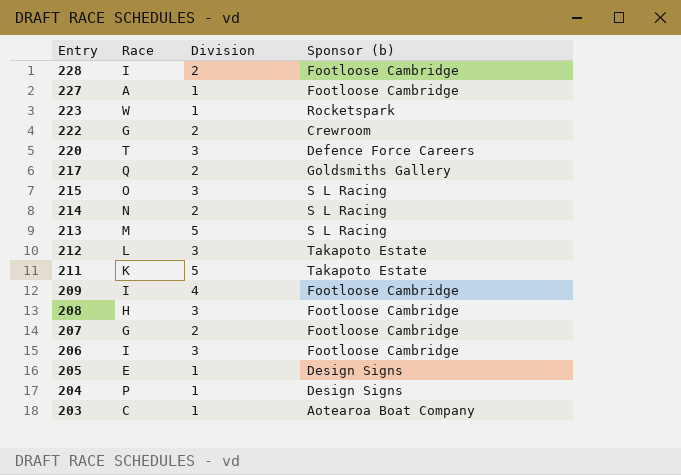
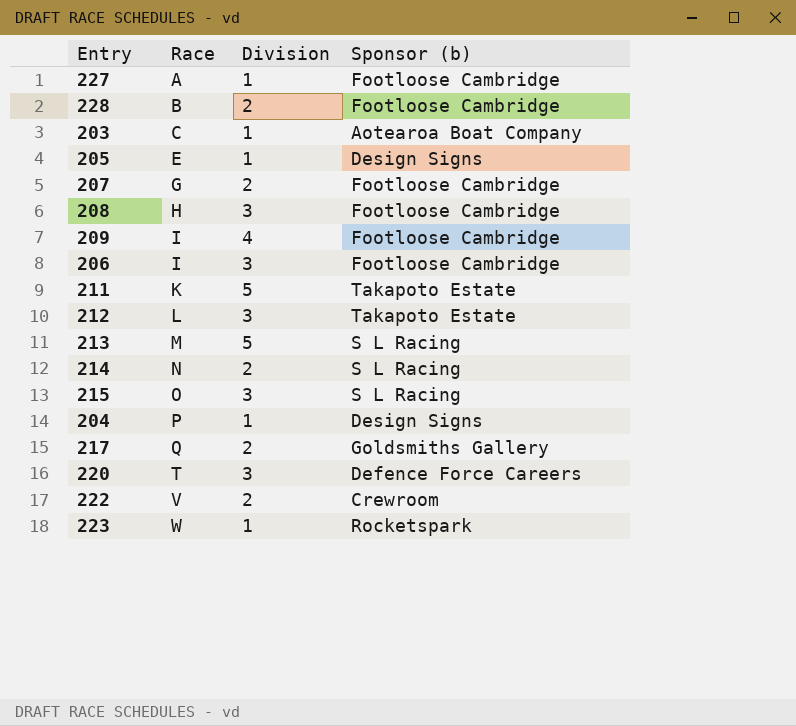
row order: Entry descending -> Race ascending
228 | Race: I -> B
222 | Race: G -> V

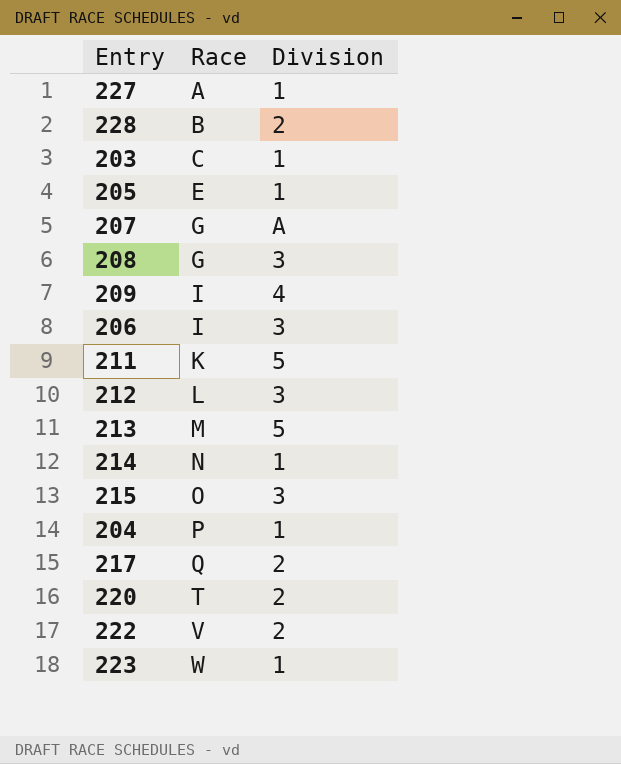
column Sponsor (b) | position: 4 -> none
207 | Division: 2 -> A
208 | Race: H -> G
214 | Division: 2 -> 1
220 | Division: 3 -> 2

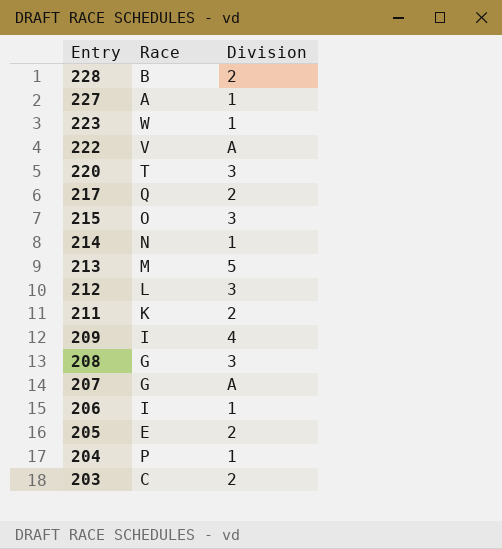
row order: Race ascending -> Entry descending
222 | Division: 2 -> A
220 | Division: 2 -> 3
211 | Division: 5 -> 2
206 | Division: 3 -> 1
205 | Division: 1 -> 2
203 | Division: 1 -> 2

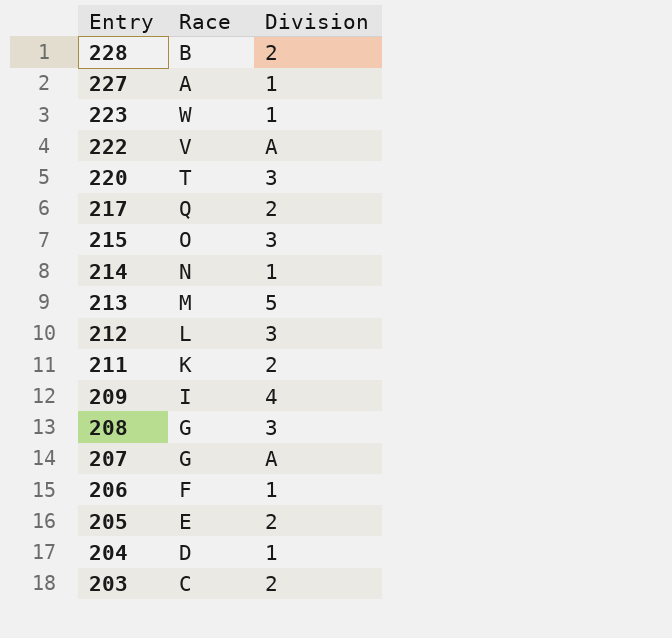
206 | Race: I -> F
204 | Race: P -> D

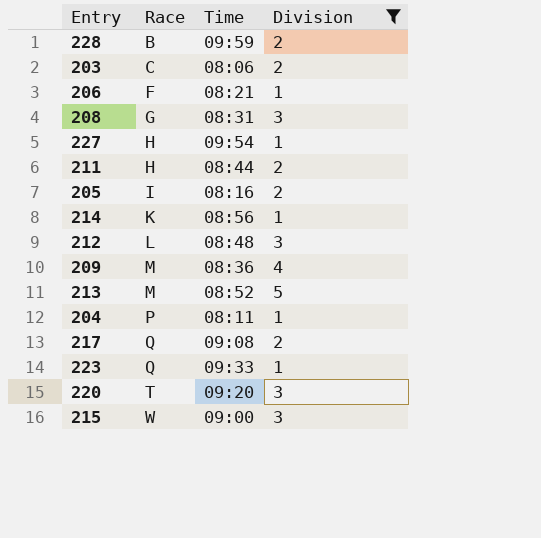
filter: none -> Division != A
row order: Entry descending -> Race ascending
column Time | position: none -> 3
227 | Race: A -> H
211 | Race: K -> H
205 | Race: E -> I
214 | Race: N -> K
209 | Race: I -> M
204 | Race: D -> P
223 | Race: W -> Q
215 | Race: O -> W

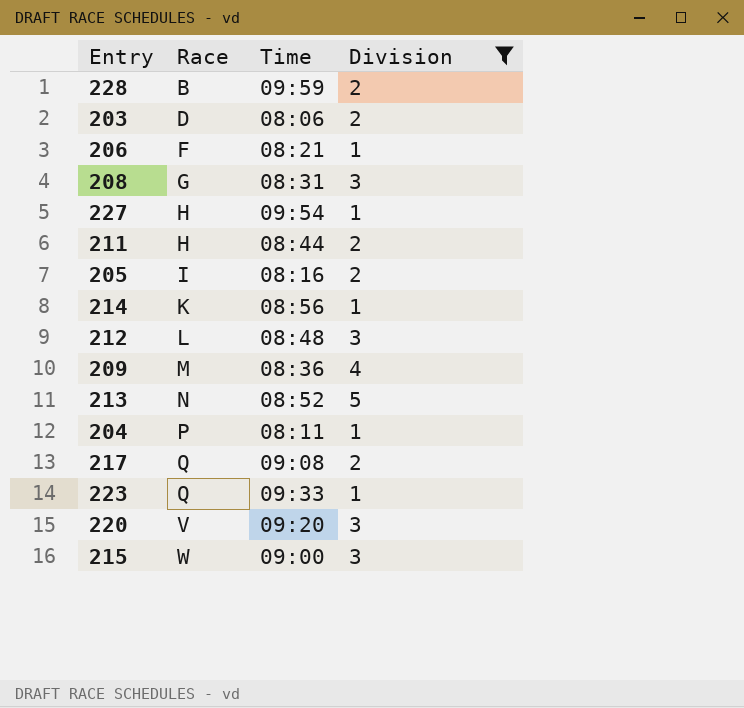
203 | Race: C -> D
213 | Race: M -> N
220 | Race: T -> V

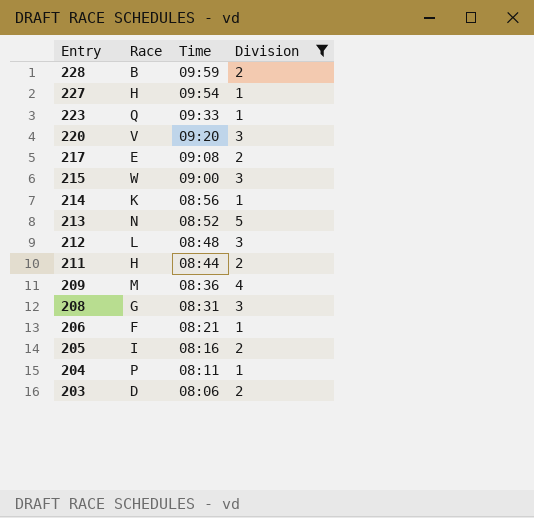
row order: Race ascending -> Entry descending
217 | Race: Q -> E

